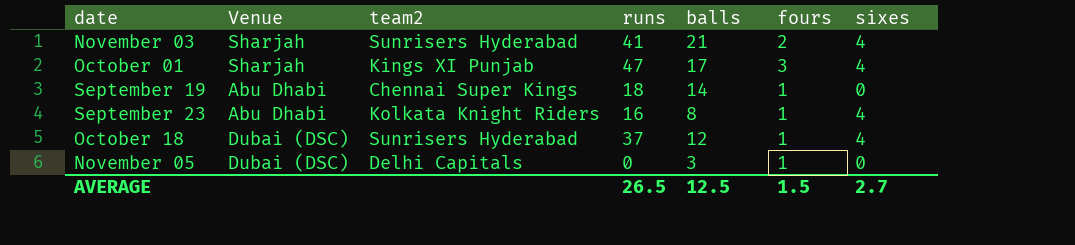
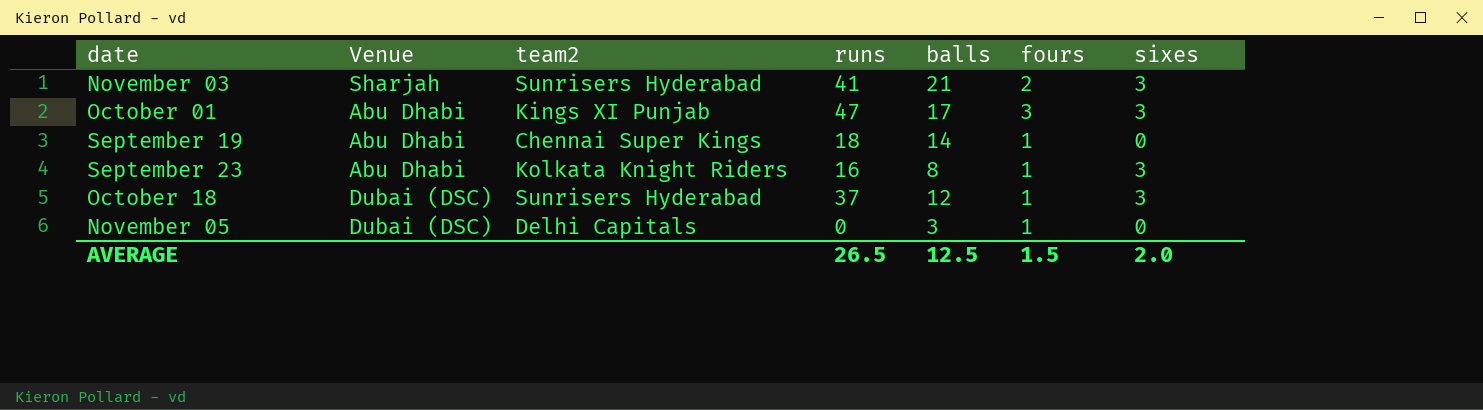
November 03 | sixes: 4 -> 3
October 01 | Venue: Sharjah -> Abu Dhabi
October 01 | sixes: 4 -> 3
September 23 | sixes: 4 -> 3
October 18 | sixes: 4 -> 3
AVERAGE | sixes: 2.7 -> 2.0

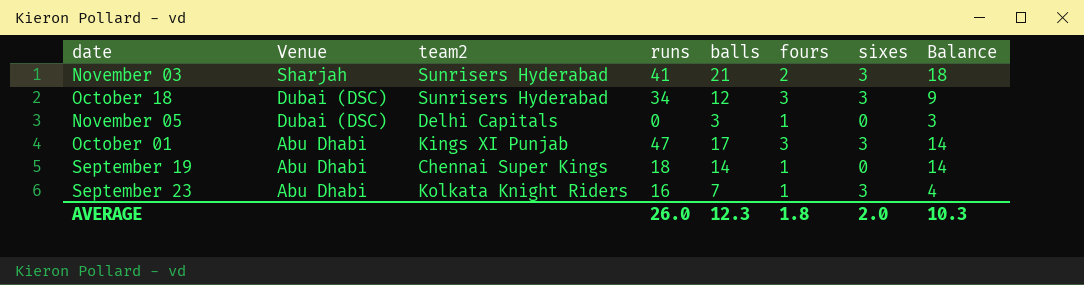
row order: none -> Venue descending
column Balance | formula: none -> [balls] - [sixes]
October 18 | runs: 37 -> 34
October 18 | fours: 1 -> 3
September 23 | balls: 8 -> 7
AVERAGE | runs: 26.5 -> 26.0
AVERAGE | balls: 12.5 -> 12.3
AVERAGE | fours: 1.5 -> 1.8

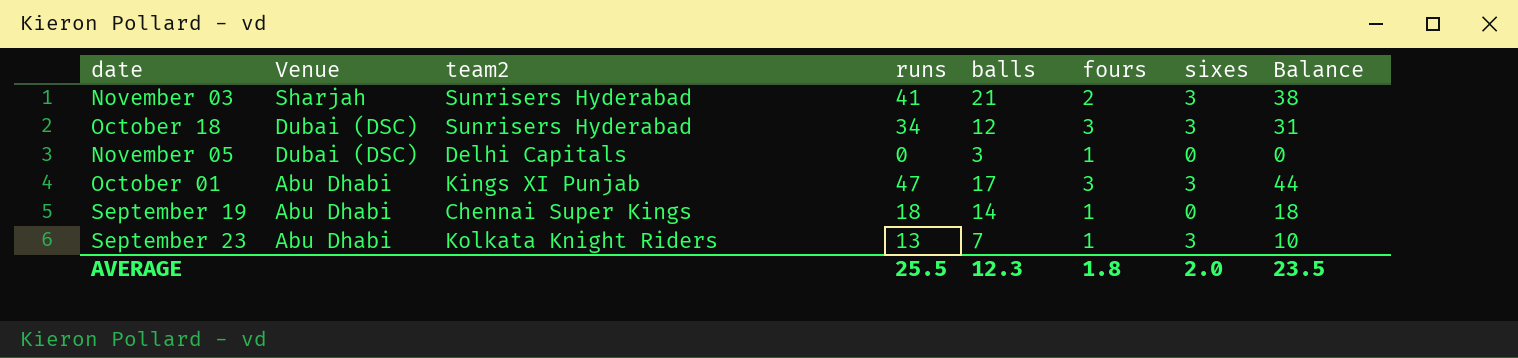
column Balance | formula: [balls] - [sixes] -> [runs] - [sixes]
September 23 | runs: 16 -> 13
AVERAGE | runs: 26.0 -> 25.5
AVERAGE | Balance: 10.3 -> 23.5

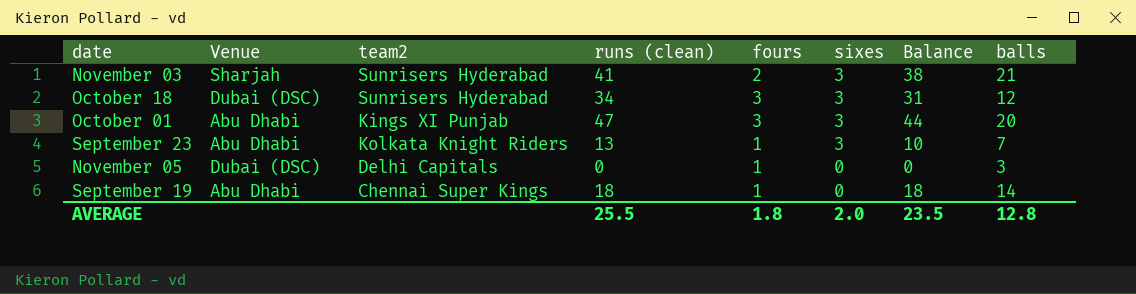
row order: Venue descending -> sixes descending
column name: runs -> runs (clean)
column balls | position: 5 -> 8
October 01 | balls: 17 -> 20
AVERAGE | balls: 12.3 -> 12.8

